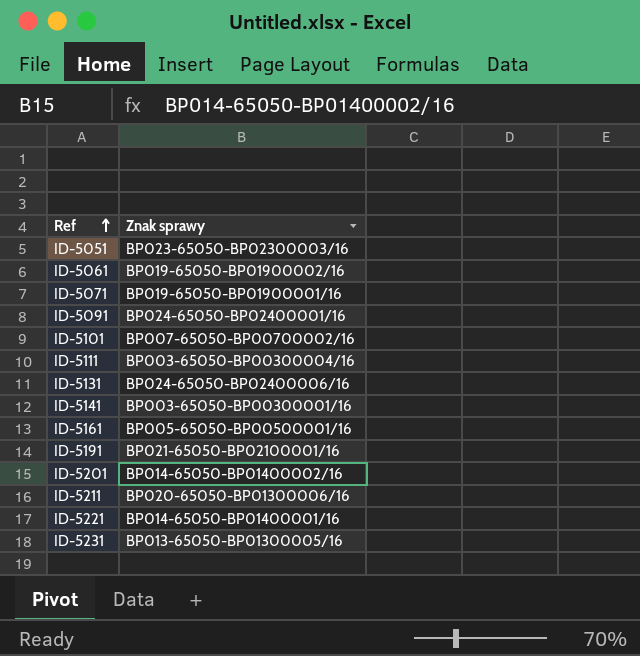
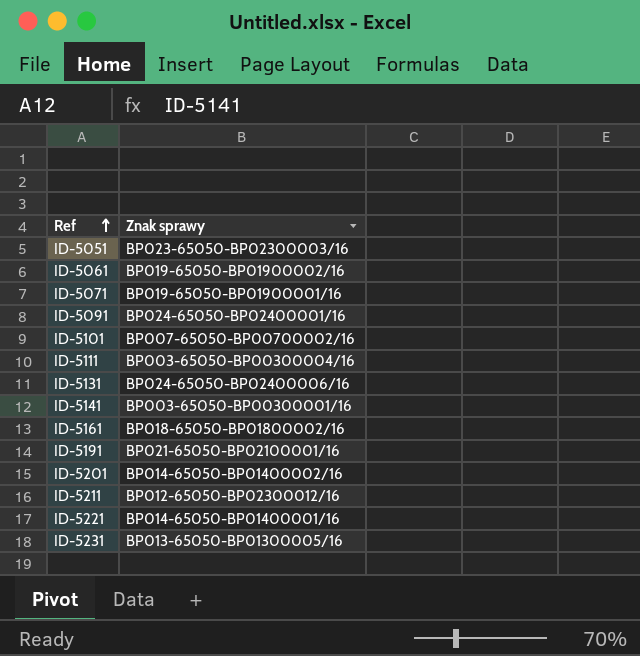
ID-5161 | Znak sprawy: BP005-65050-BP00500001/16 -> BP018-65050-BP01800002/16
ID-5211 | Znak sprawy: BP020-65050-BP01300006/16 -> BP012-65050-BP02300012/16

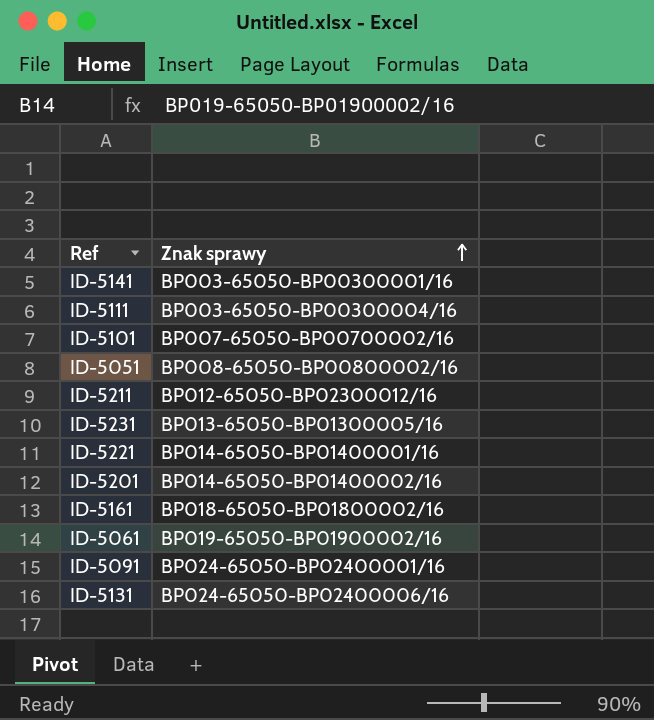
row order: Ref ascending -> Znak sprawy ascending
row ID-5071: BP019-65050-BP01900001/16 -> none
row ID-5191: BP021-65050-BP02100001/16 -> none
ID-5051 | Znak sprawy: BP023-65050-BP02300003/16 -> BP008-65050-BP00800002/16

